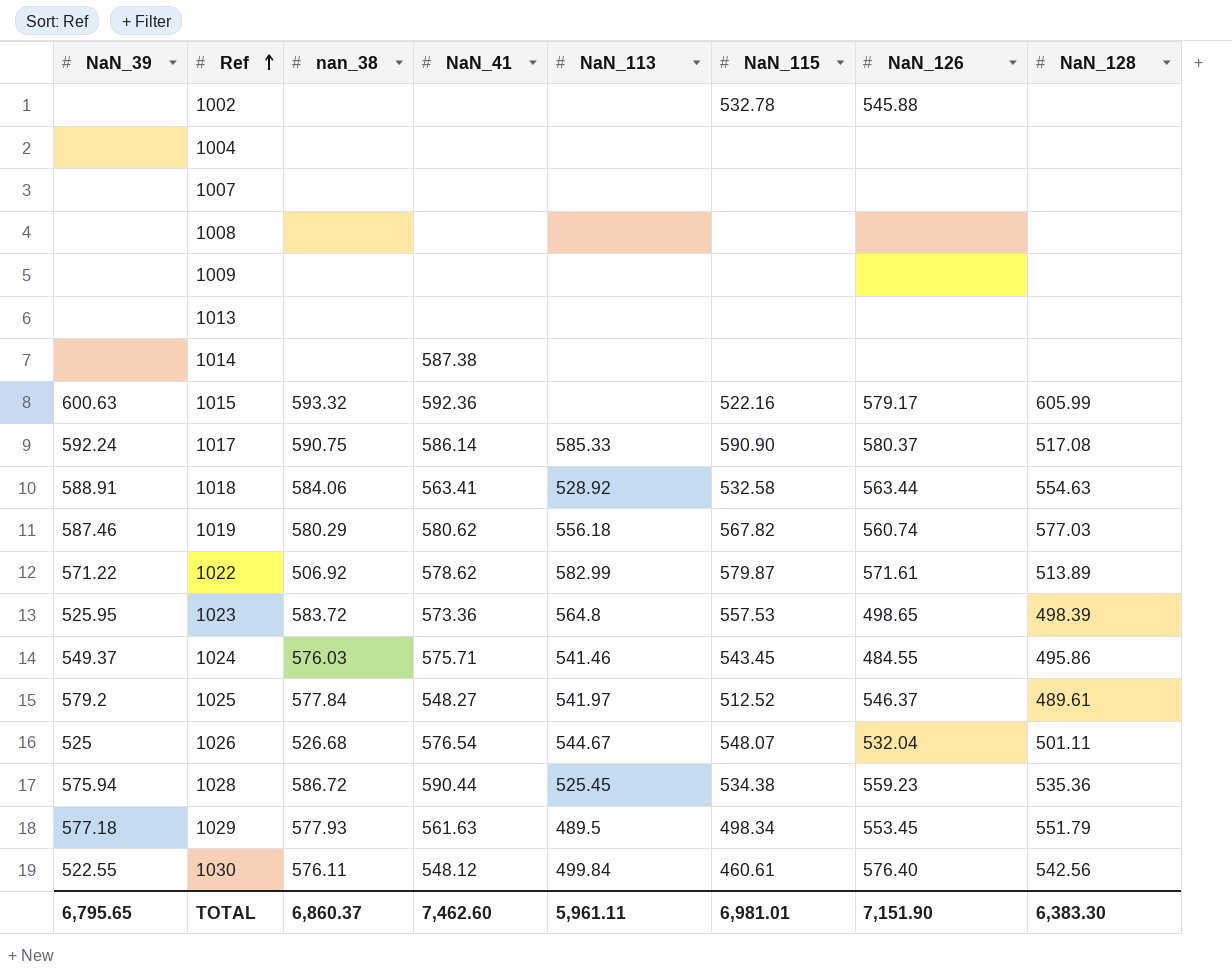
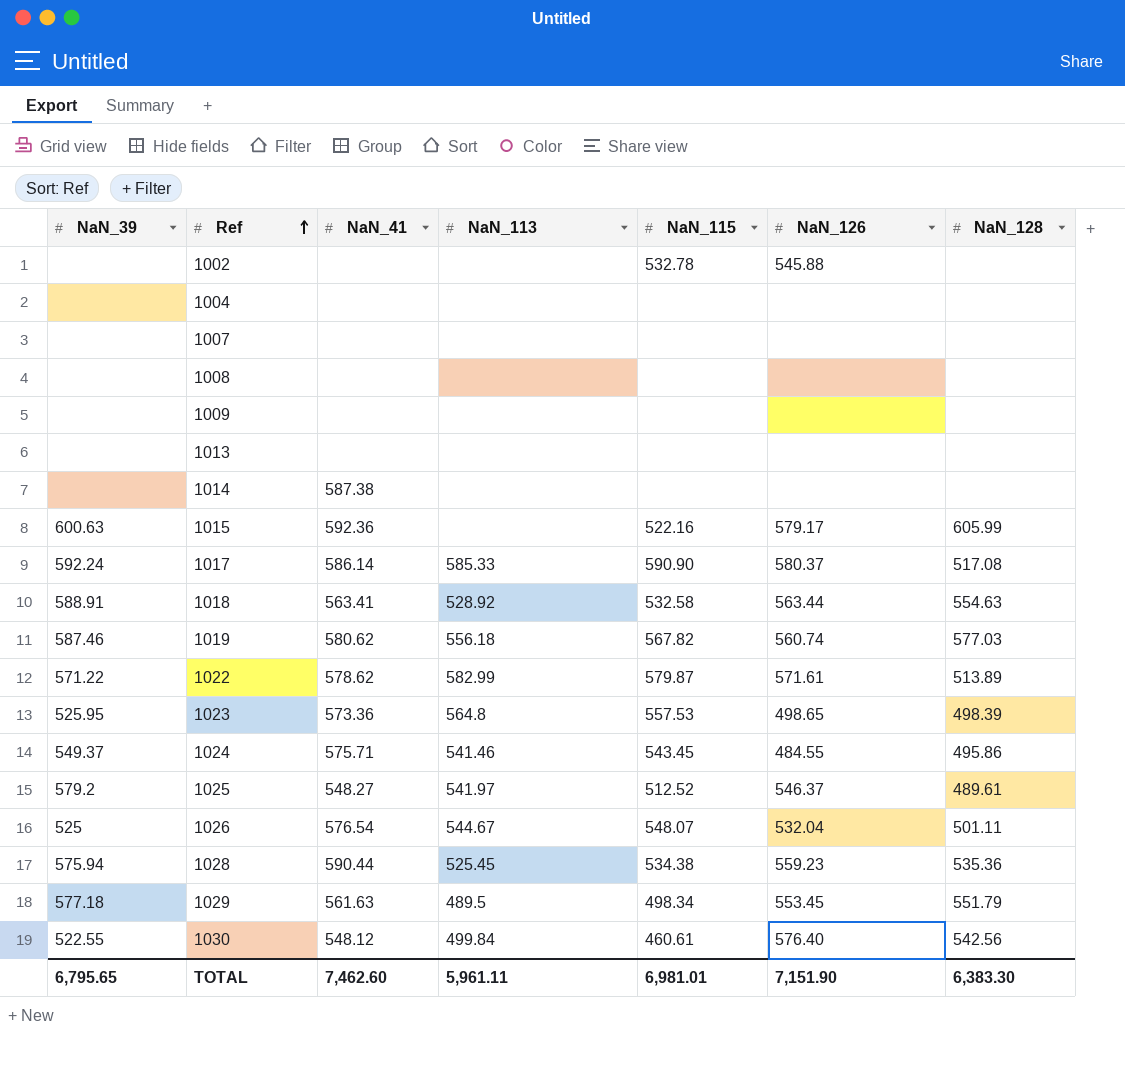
column nan_38 | position: 3 -> none

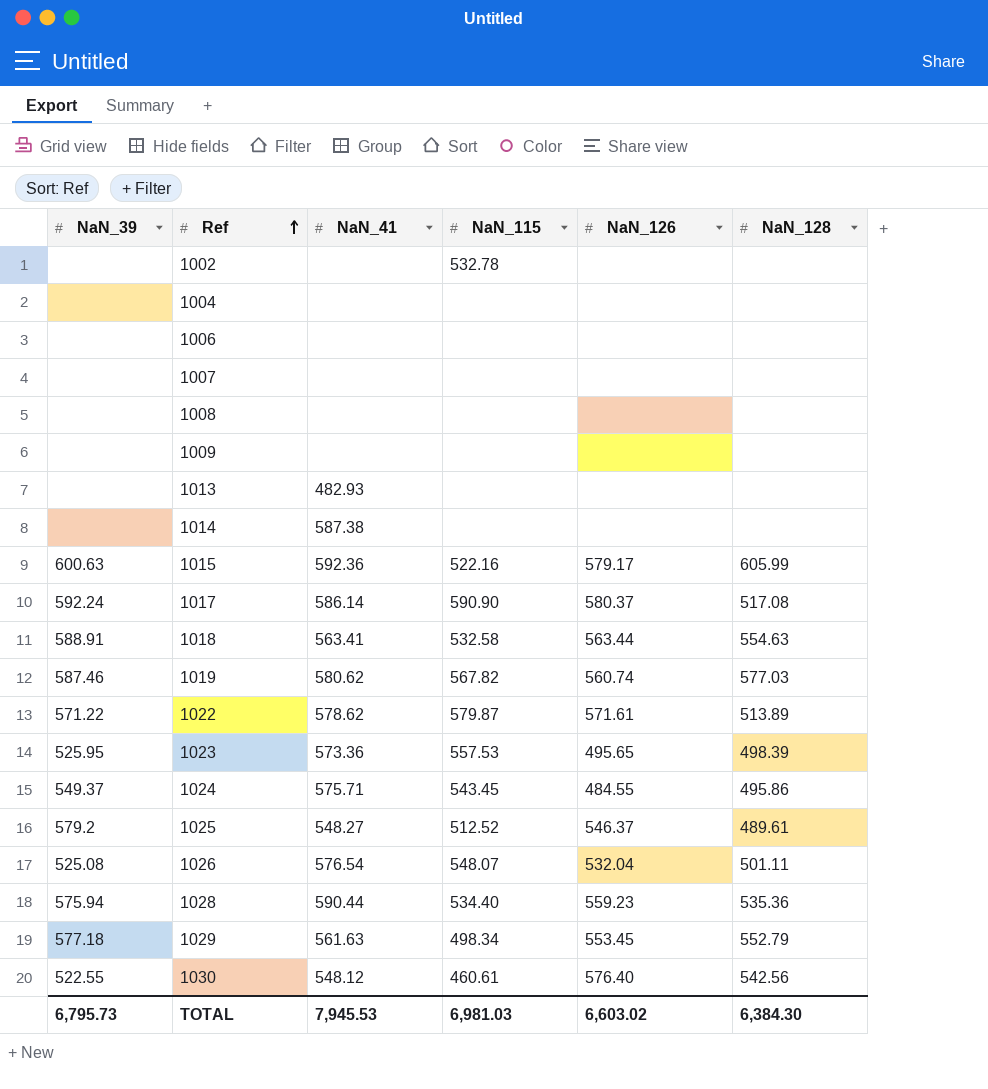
column NaN_113 | position: 4 -> none
1002 | NaN_126: 545.88 -> none
row 1006: none -> none | none | none | none | none
1013 | NaN_41: none -> 482.93
1023 | NaN_126: 498.65 -> 495.65
1026 | NaN_39: 525 -> 525.08
1028 | NaN_115: 534.38 -> 534.40
1029 | NaN_128: 551.79 -> 552.79
TOTAL | NaN_39: 6,795.65 -> 6,795.73
TOTAL | NaN_41: 7,462.60 -> 7,945.53
TOTAL | NaN_115: 6,981.01 -> 6,981.03
TOTAL | NaN_126: 7,151.90 -> 6,603.02
TOTAL | NaN_128: 6,383.30 -> 6,384.30

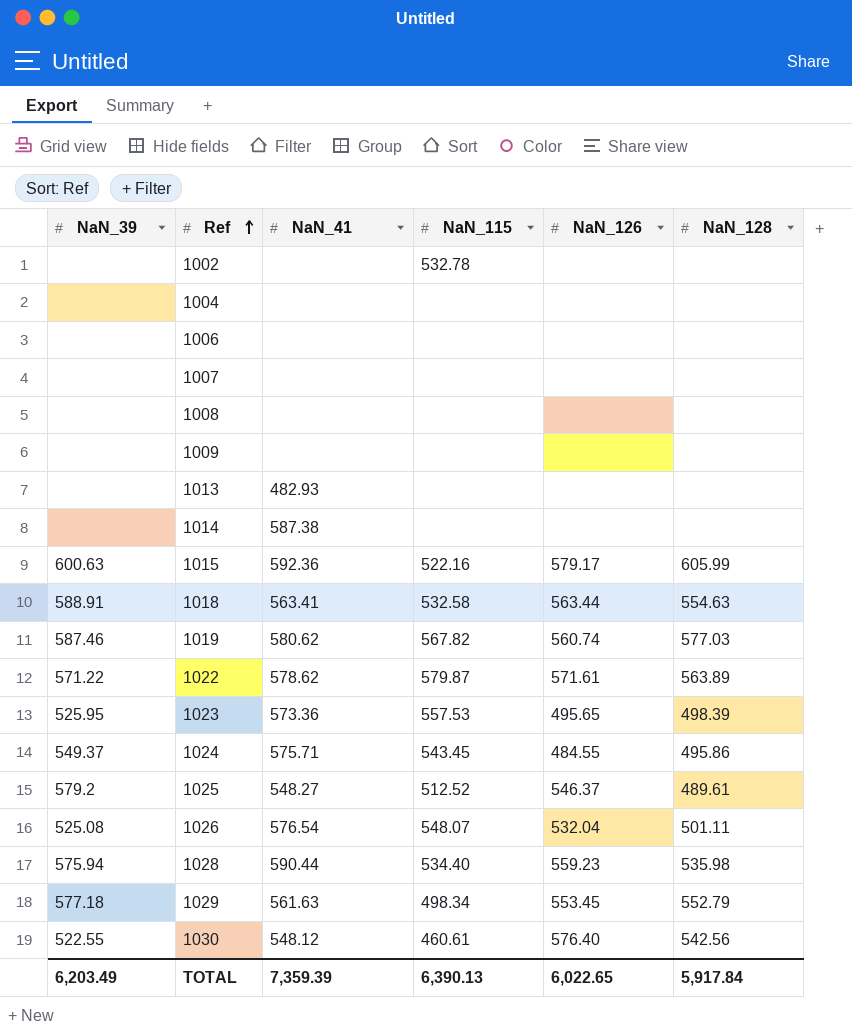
row 1017: 592.24 | 586.14 | 590.90 | 580.37 | 517.08 -> none
1022 | NaN_128: 513.89 -> 563.89
1028 | NaN_128: 535.36 -> 535.98
TOTAL | NaN_39: 6,795.73 -> 6,203.49
TOTAL | NaN_41: 7,945.53 -> 7,359.39
TOTAL | NaN_115: 6,981.03 -> 6,390.13
TOTAL | NaN_126: 6,603.02 -> 6,022.65
TOTAL | NaN_128: 6,384.30 -> 5,917.84

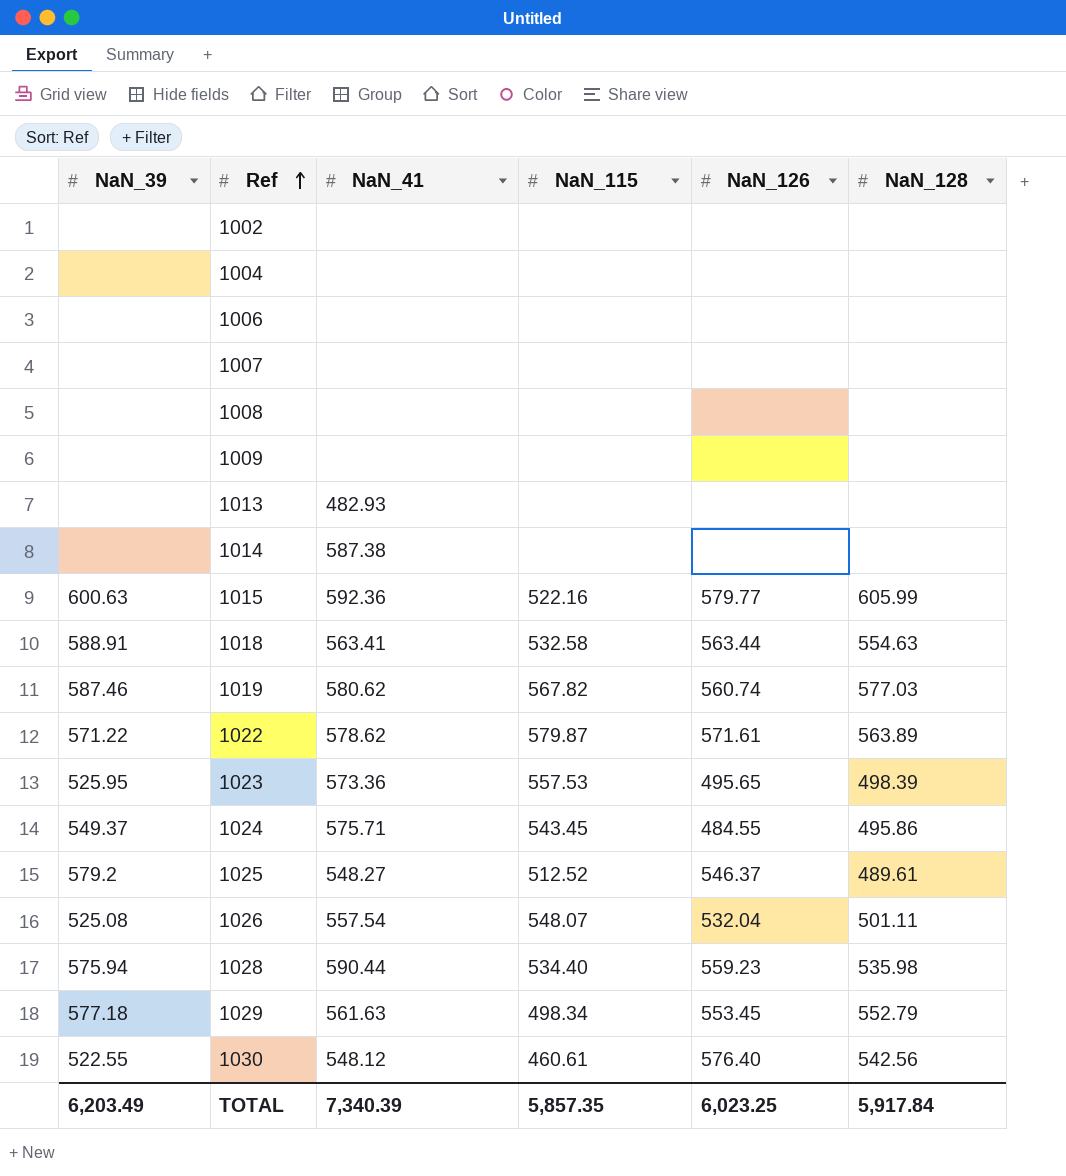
1002 | NaN_115: 532.78 -> none
1015 | NaN_126: 579.17 -> 579.77
1026 | NaN_41: 576.54 -> 557.54
TOTAL | NaN_41: 7,359.39 -> 7,340.39
TOTAL | NaN_115: 6,390.13 -> 5,857.35
TOTAL | NaN_126: 6,022.65 -> 6,023.25

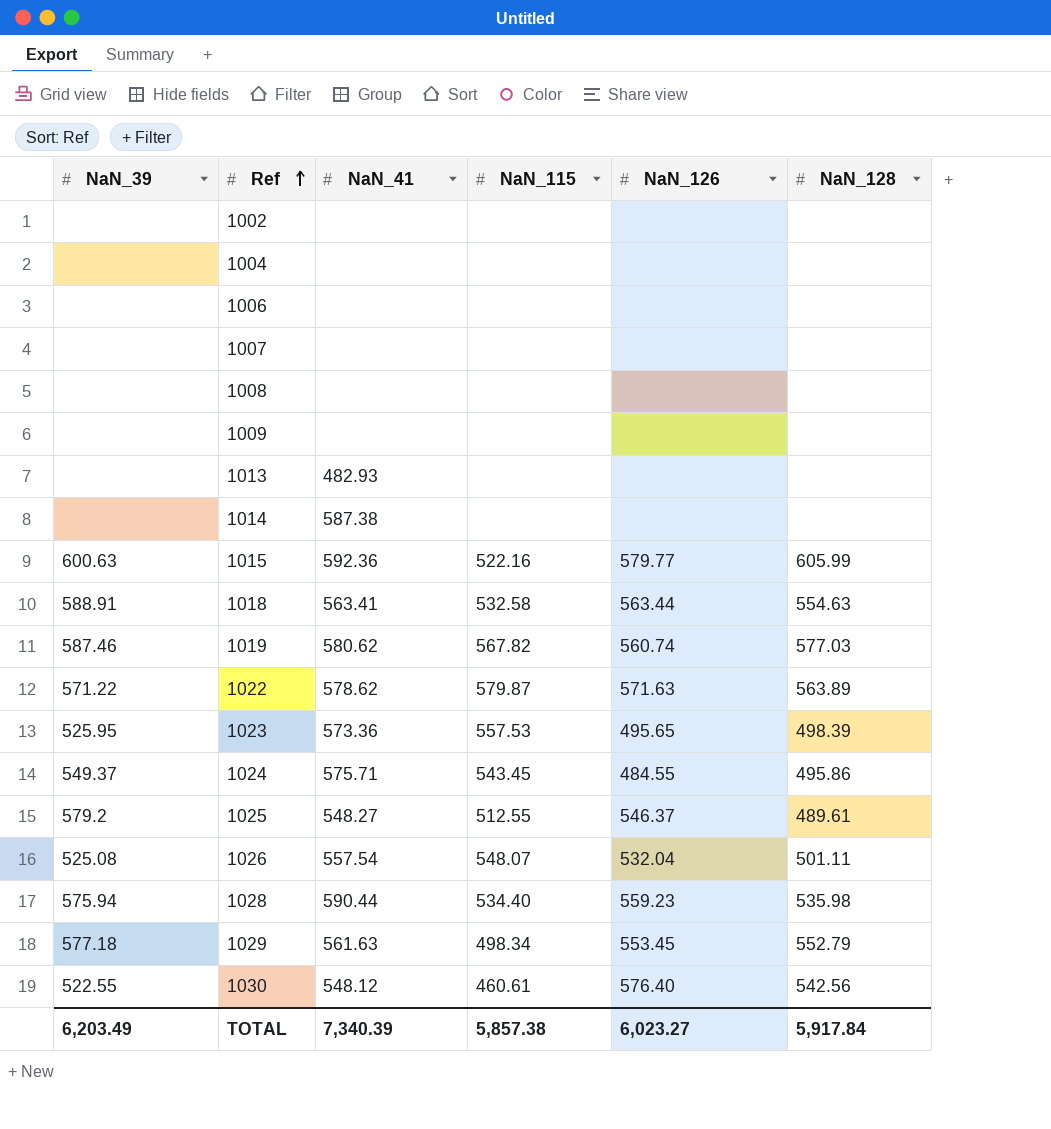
1022 | NaN_126: 571.61 -> 571.63
1025 | NaN_115: 512.52 -> 512.55
TOTAL | NaN_115: 5,857.35 -> 5,857.38
TOTAL | NaN_126: 6,023.25 -> 6,023.27

